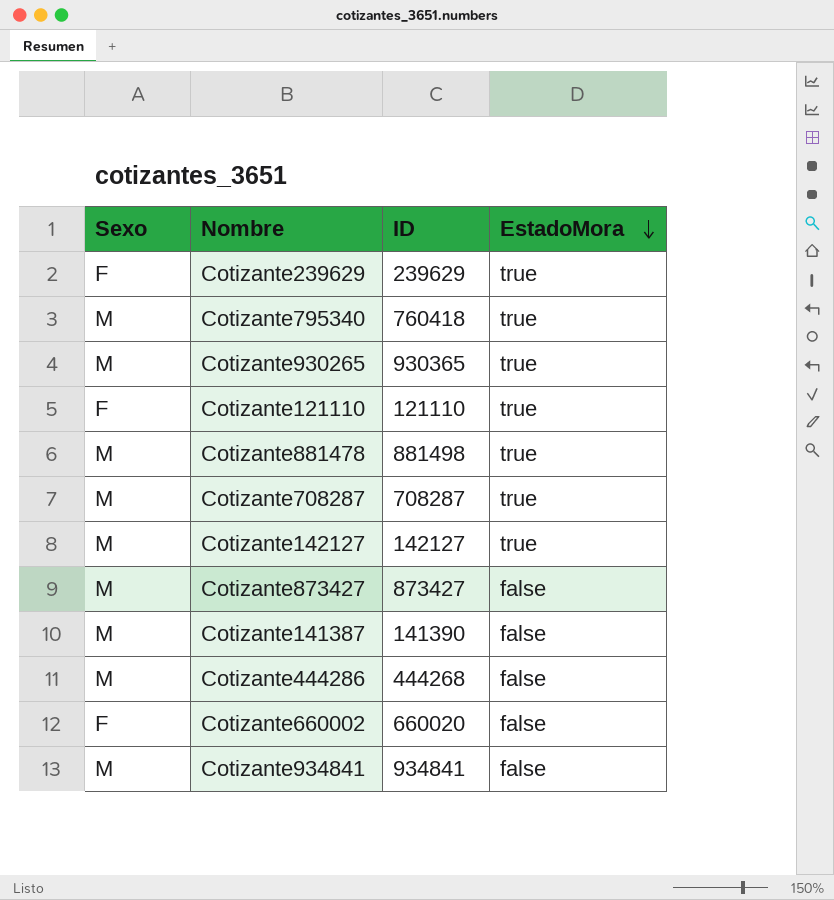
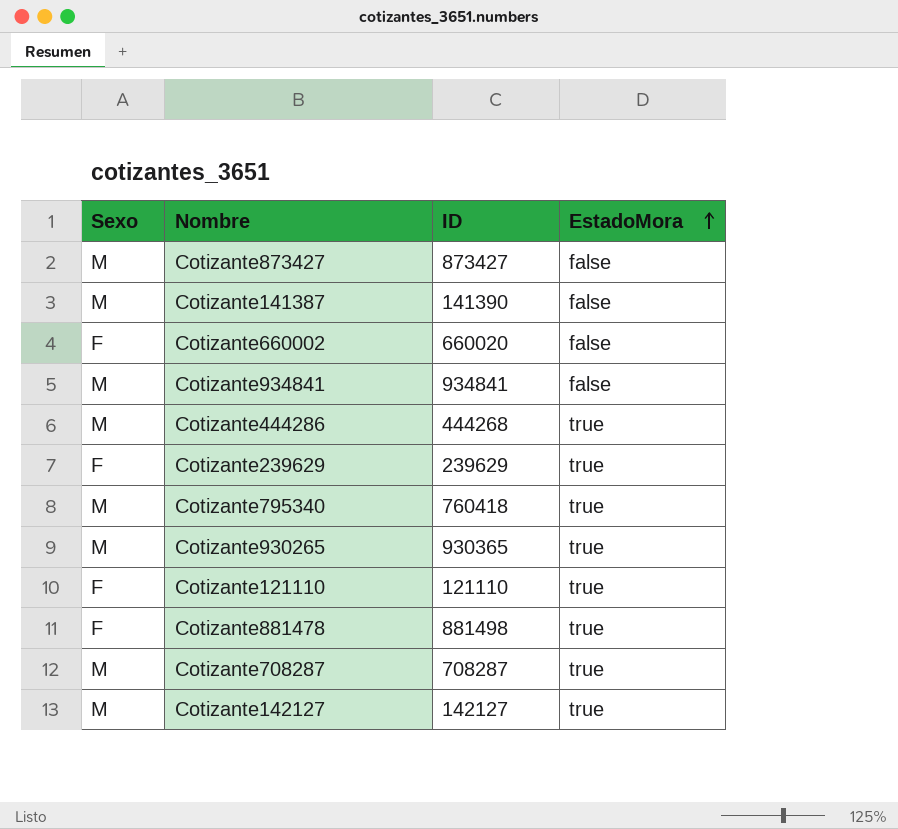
row order: EstadoMora descending -> EstadoMora ascending
Cotizante444286 | EstadoMora: false -> true
Cotizante881478 | Sexo: M -> F

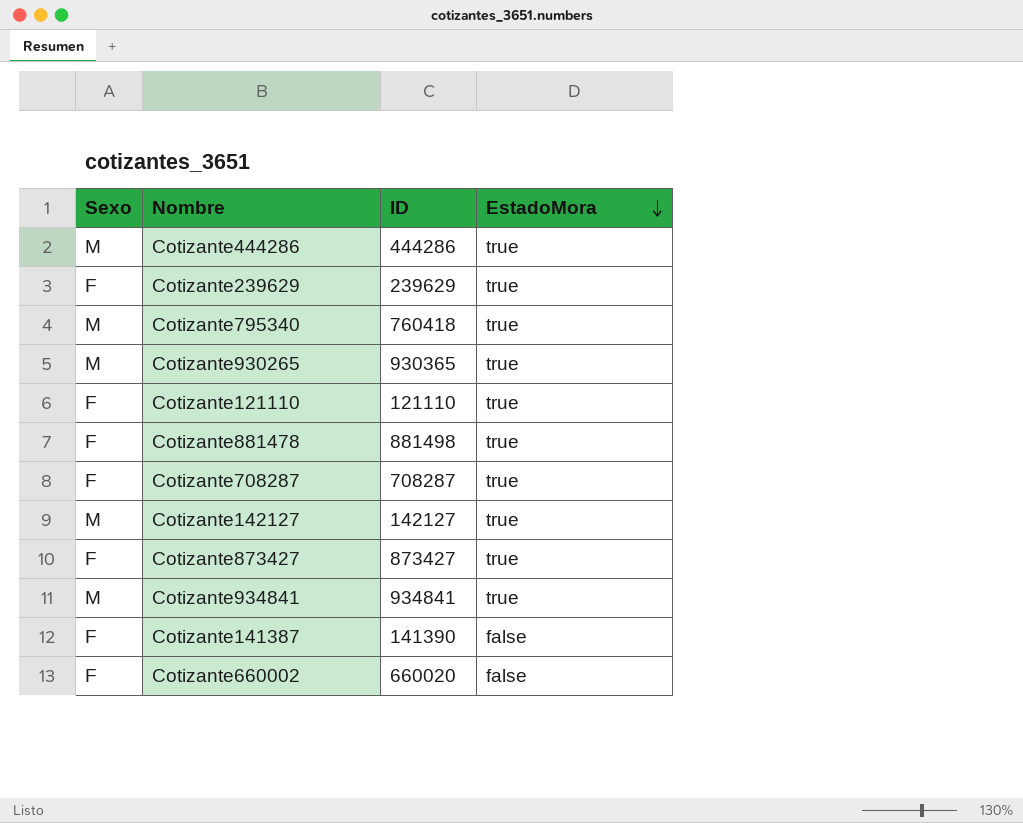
row order: EstadoMora ascending -> EstadoMora descending
Cotizante444286 | ID: 444268 -> 444286
Cotizante708287 | Sexo: M -> F
Cotizante873427 | Sexo: M -> F
Cotizante873427 | EstadoMora: false -> true
Cotizante934841 | EstadoMora: false -> true
Cotizante141387 | Sexo: M -> F

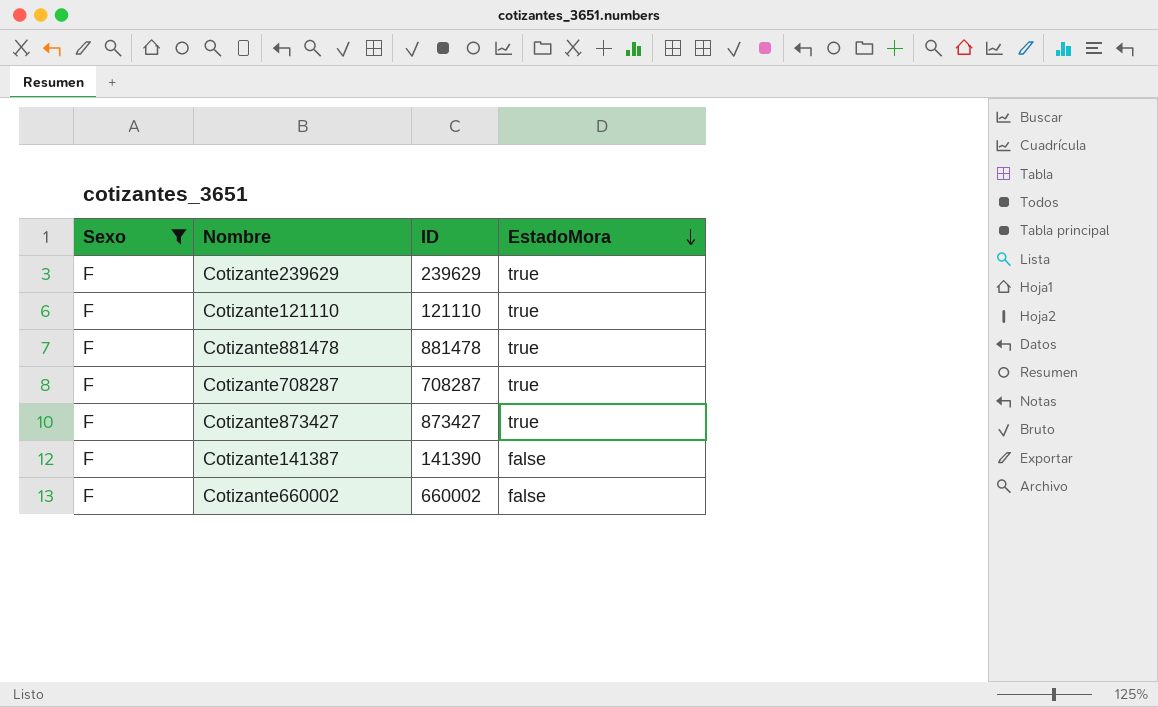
filter: none -> Sexo = F
Cotizante881478 | ID: 881498 -> 881478
Cotizante660002 | ID: 660020 -> 660002

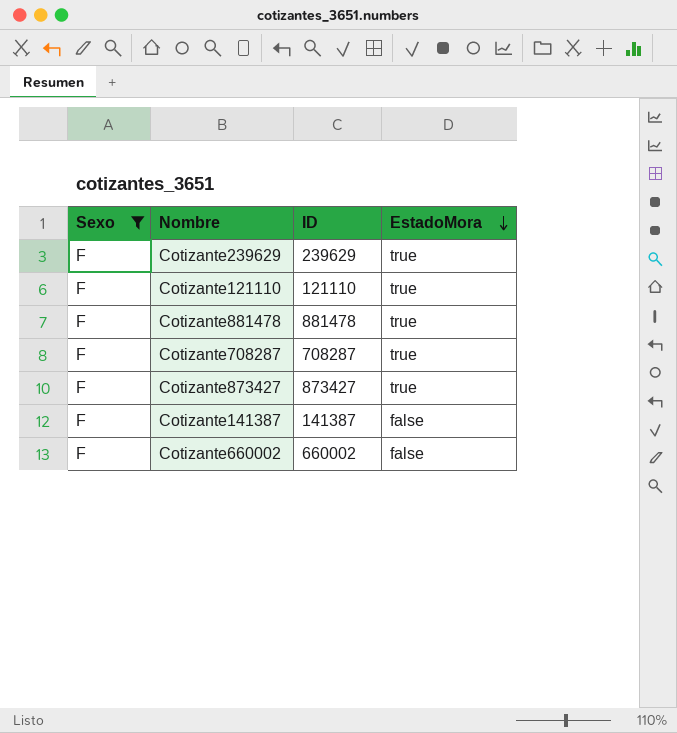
Cotizante141387 | ID: 141390 -> 141387

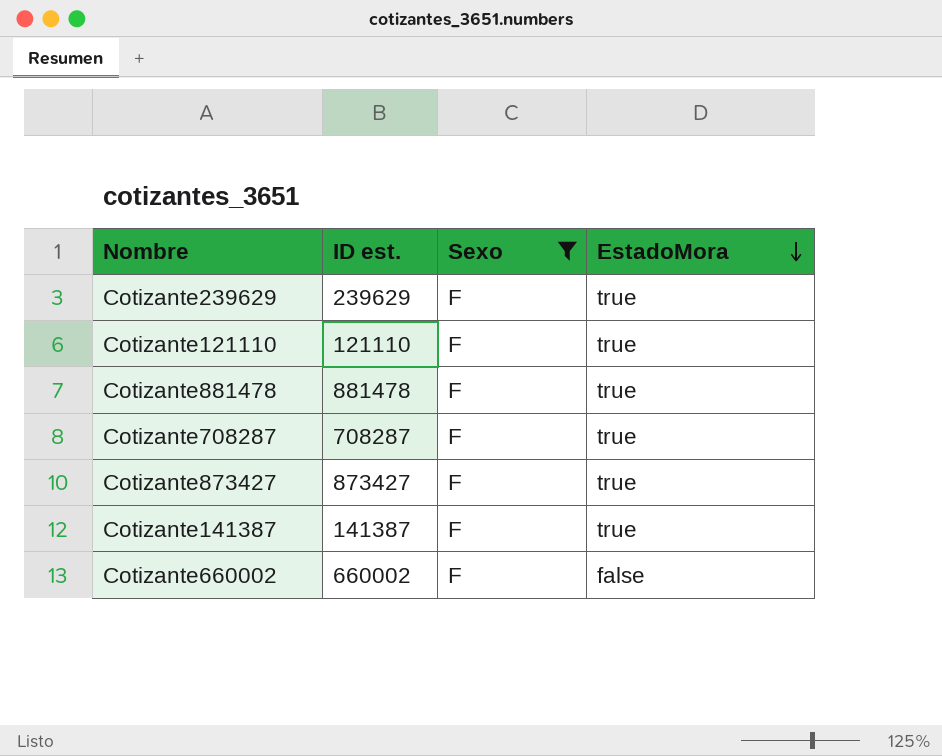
column name: ID -> ID est.
column Sexo | position: 1 -> 3
Cotizante141387 | EstadoMora: false -> true

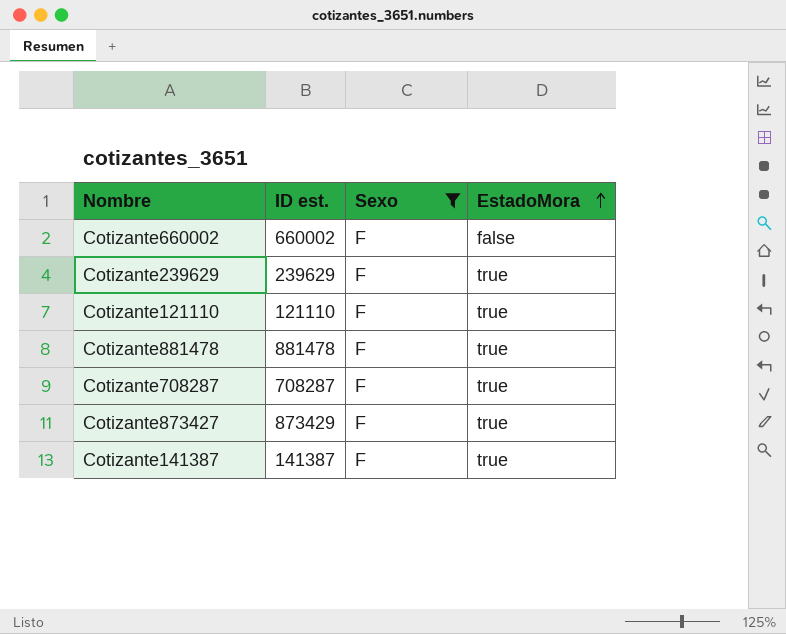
row order: EstadoMora descending -> EstadoMora ascending
Cotizante873427 | ID est.: 873427 -> 873429

